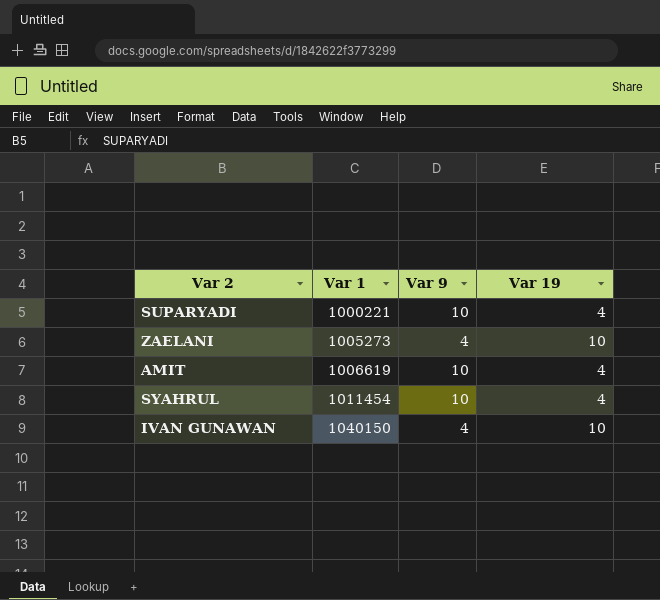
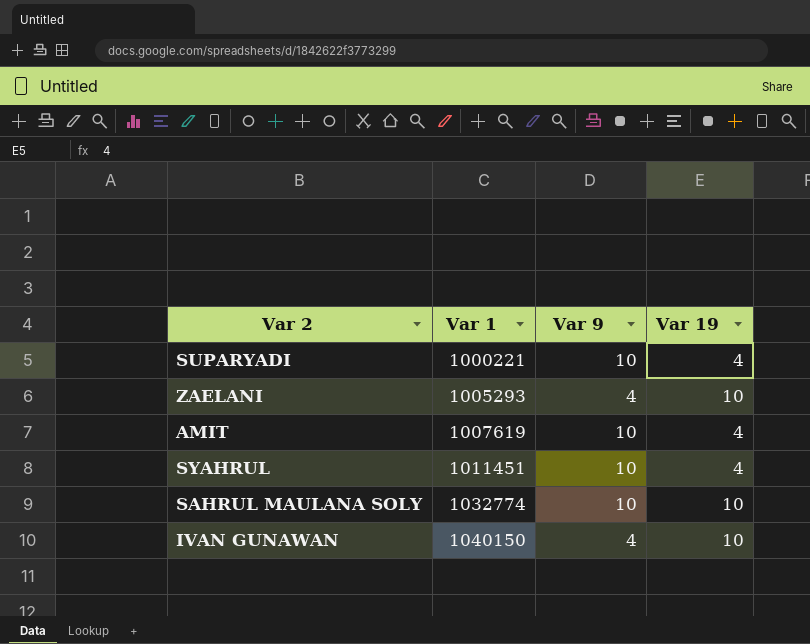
ZAELANI | Var 1: 1005273 -> 1005293
AMIT | Var 1: 1006619 -> 1007619
SYAHRUL | Var 1: 1011454 -> 1011451
row SAHRUL MAULANA SOLY: none -> 1032774 | 10 | 10

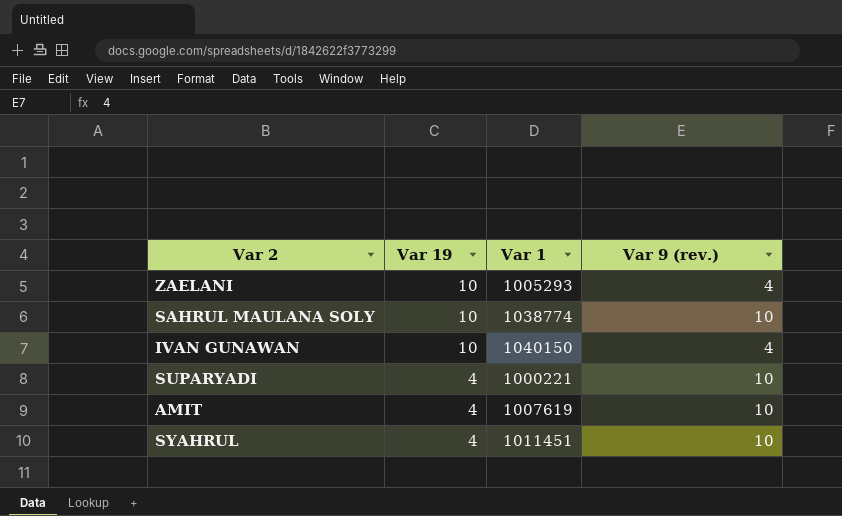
row order: Var 1 ascending -> Var 19 descending
column Var 19 | position: 4 -> 2
column name: Var 9 -> Var 9 (rev.)
SAHRUL MAULANA SOLY | Var 1: 1032774 -> 1038774

